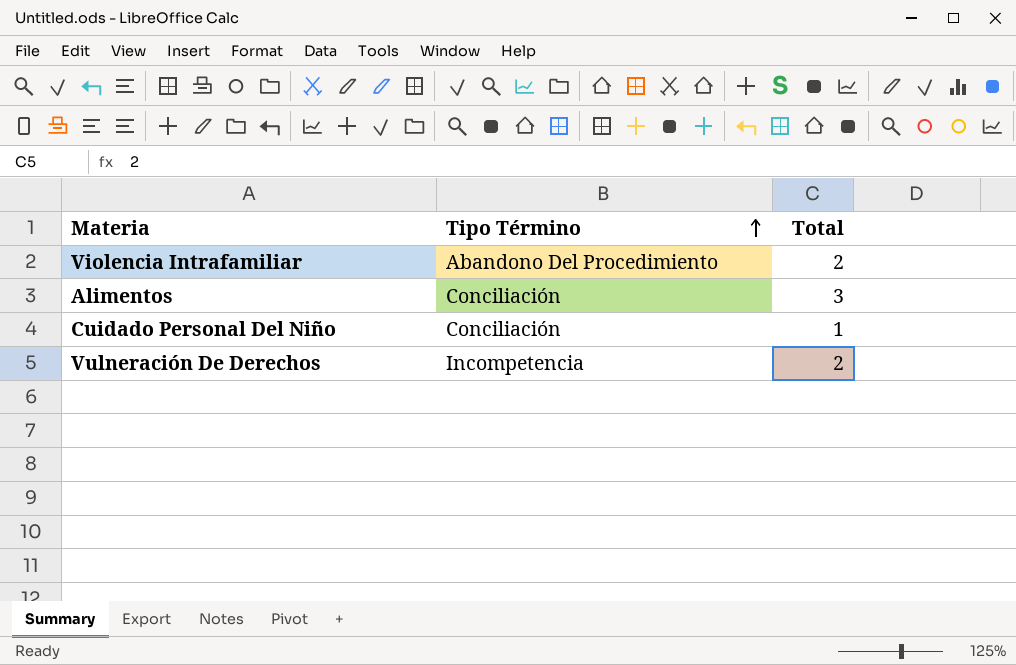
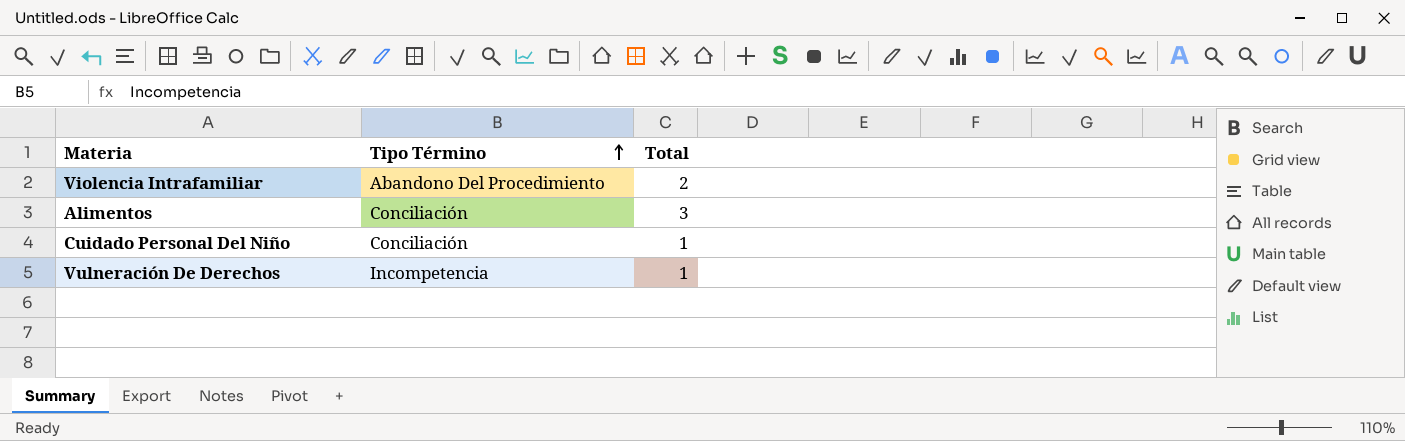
Vulneración De Derechos | Total: 2 -> 1

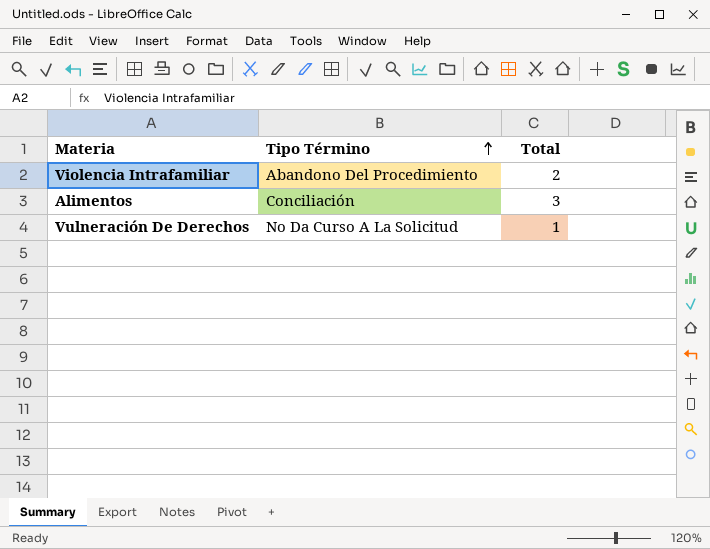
row Cuidado Personal Del Niño: Conciliación | 1 -> none
Vulneración De Derechos | Tipo Término: Incompetencia -> No Da Curso A La Solicitud

